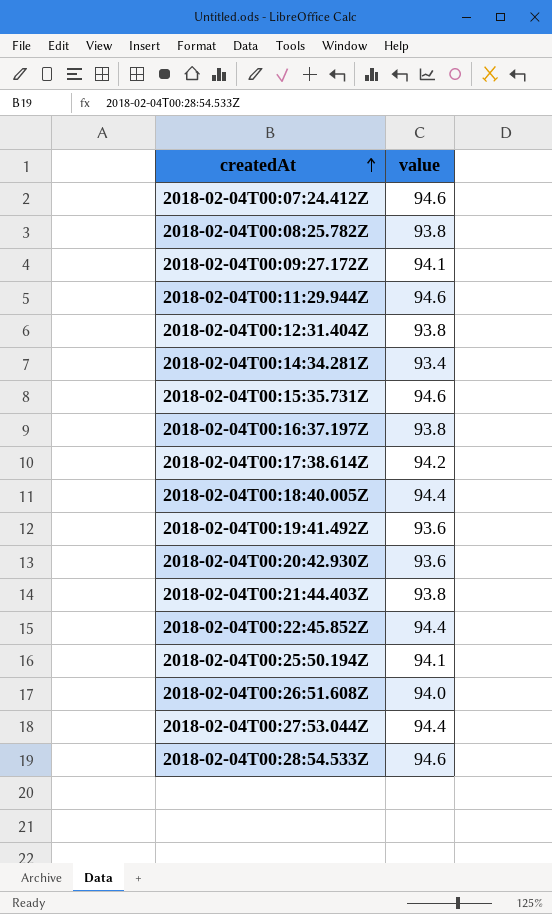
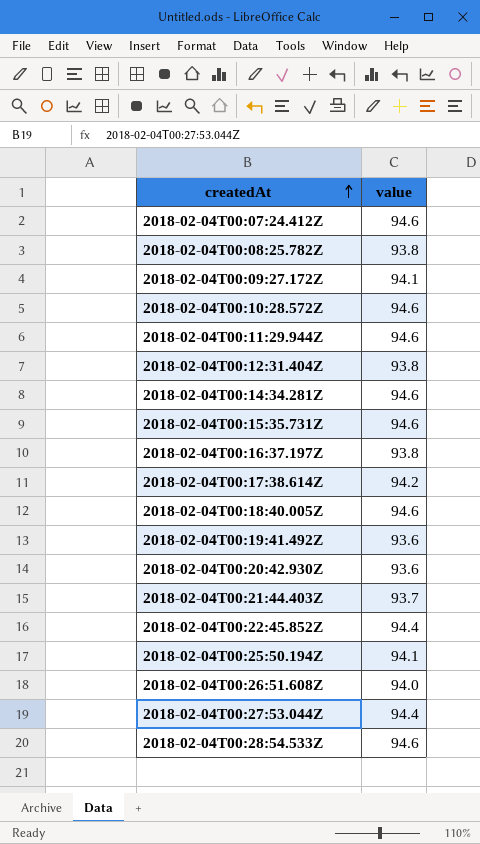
row 2018-02-04T00:10:28.572Z: none -> 94.6
2018-02-04T00:14:34.281Z | value: 93.4 -> 94.6
2018-02-04T00:18:40.005Z | value: 94.4 -> 94.6
2018-02-04T00:21:44.403Z | value: 93.8 -> 93.7

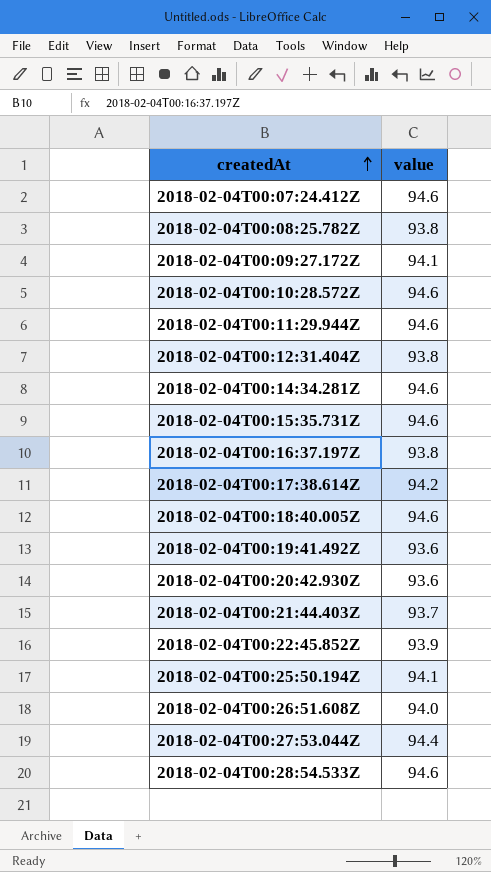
2018-02-04T00:22:45.852Z | value: 94.4 -> 93.9

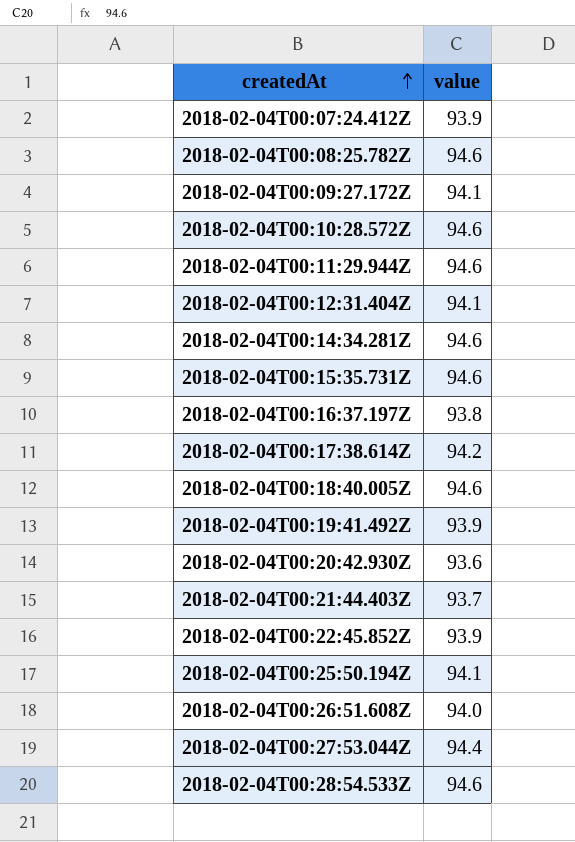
2018-02-04T00:07:24.412Z | value: 94.6 -> 93.9
2018-02-04T00:08:25.782Z | value: 93.8 -> 94.6
2018-02-04T00:12:31.404Z | value: 93.8 -> 94.1
2018-02-04T00:19:41.492Z | value: 93.6 -> 93.9

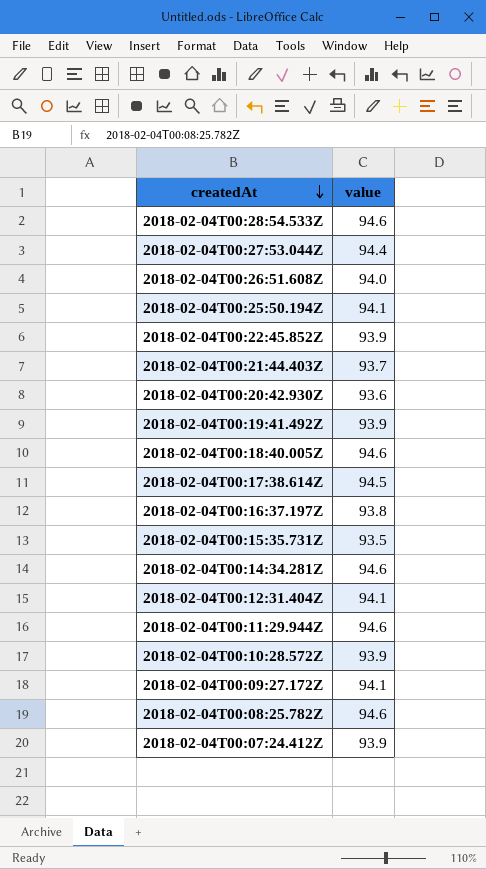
row order: createdAt ascending -> createdAt descending
2018-02-04T00:17:38.614Z | value: 94.2 -> 94.5
2018-02-04T00:15:35.731Z | value: 94.6 -> 93.5
2018-02-04T00:10:28.572Z | value: 94.6 -> 93.9

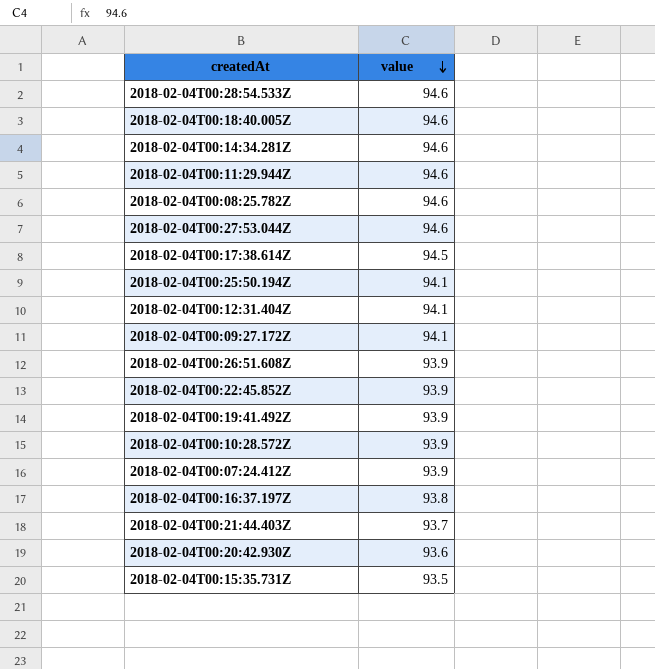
row order: createdAt descending -> value descending
2018-02-04T00:27:53.044Z | value: 94.4 -> 94.6
2018-02-04T00:26:51.608Z | value: 94.0 -> 93.9

